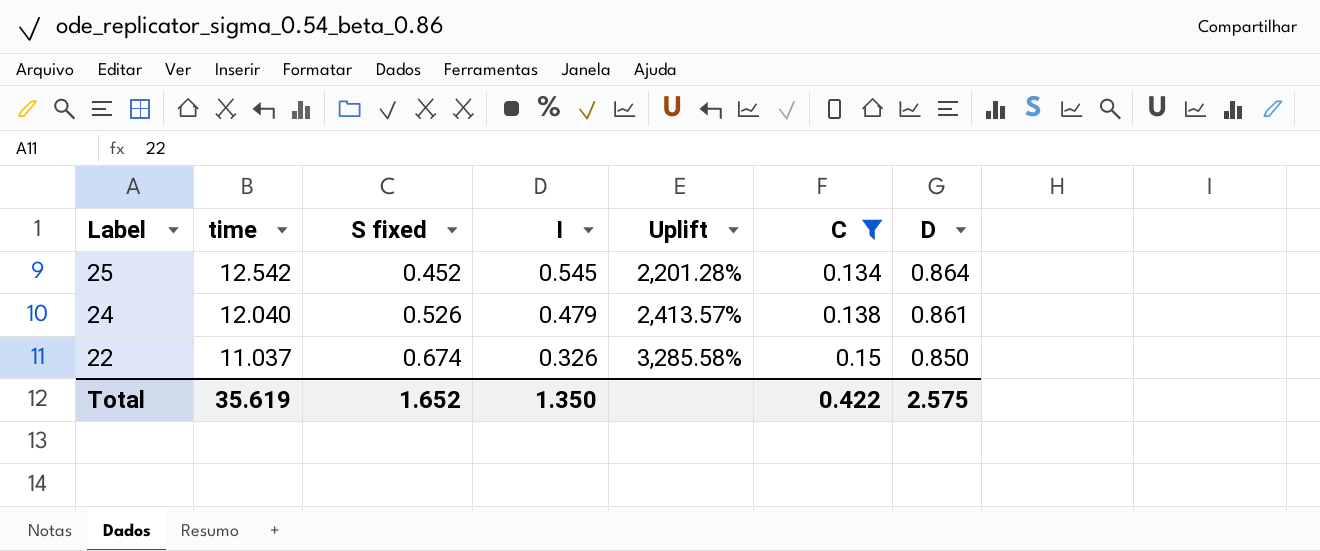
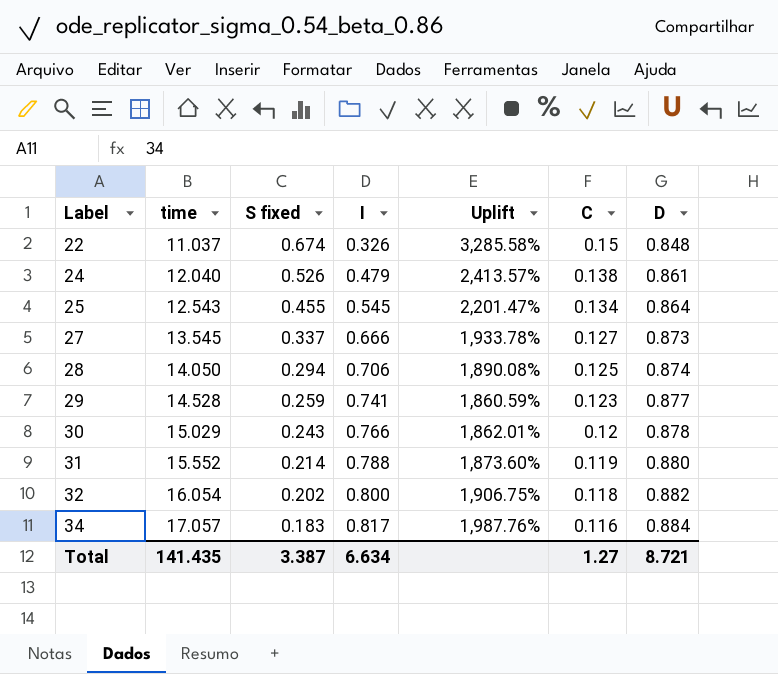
filter: C >= 0.134 -> none
row order: Label descending -> Label ascending
22 | D: 0.850 -> 0.848
25 | time: 12.542 -> 12.543
25 | S fixed: 0.452 -> 0.455
25 | Uplift: 2,201.28% -> 2,201.47%
Total | time: 35.619 -> 141.435
Total | S fixed: 1.652 -> 3.387
Total | I: 1.350 -> 6.634
Total | C: 0.422 -> 1.27
Total | D: 2.575 -> 8.721

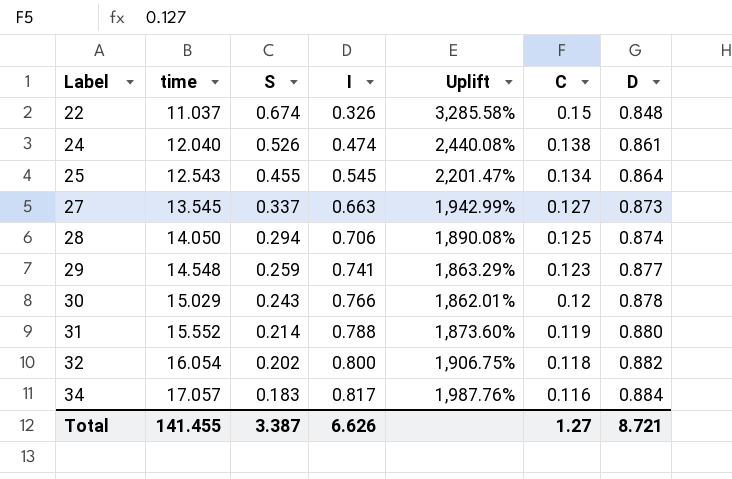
column name: S fixed -> S
24 | I: 0.479 -> 0.474
24 | Uplift: 2,413.57% -> 2,440.08%
27 | I: 0.666 -> 0.663
27 | Uplift: 1,933.78% -> 1,942.99%
29 | time: 14.528 -> 14.548
29 | Uplift: 1,860.59% -> 1,863.29%
Total | time: 141.435 -> 141.455
Total | I: 6.634 -> 6.626

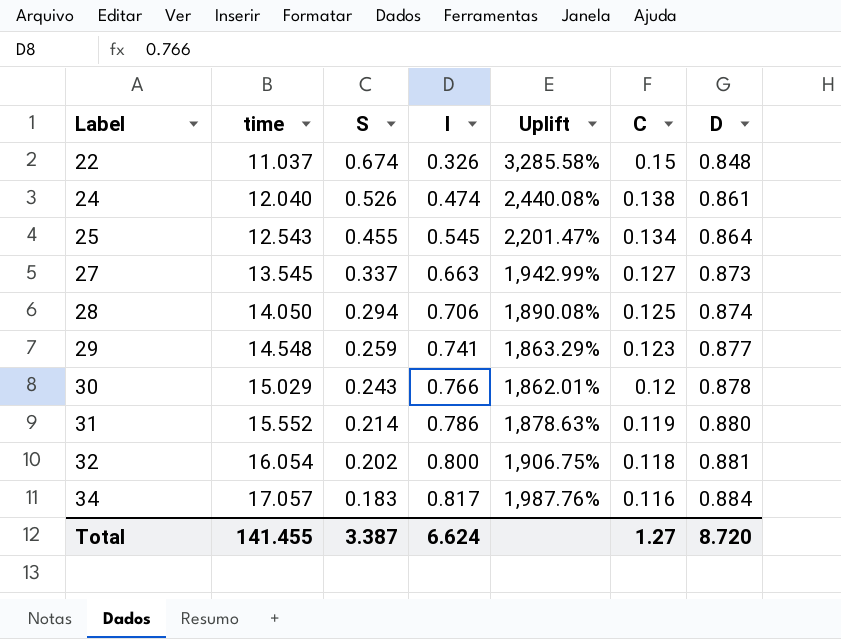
31 | I: 0.788 -> 0.786
31 | Uplift: 1,873.60% -> 1,878.63%
32 | D: 0.882 -> 0.881
Total | I: 6.626 -> 6.624
Total | D: 8.721 -> 8.720

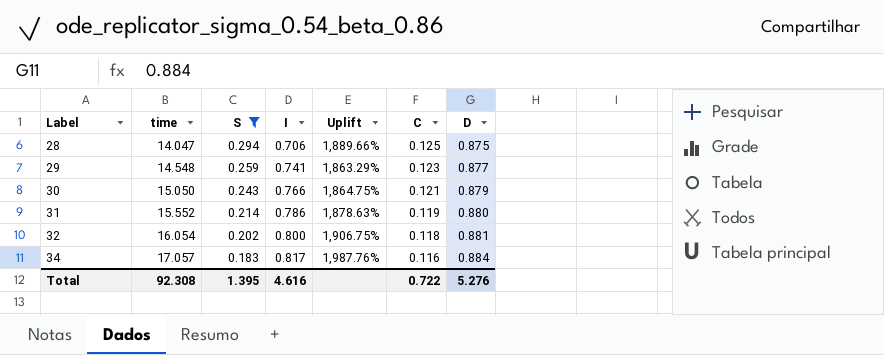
filter: none -> S <= 0.294
28 | time: 14.050 -> 14.047
28 | Uplift: 1,890.08% -> 1,889.66%
28 | D: 0.874 -> 0.875
30 | time: 15.029 -> 15.050
30 | Uplift: 1,862.01% -> 1,864.75%
30 | C: 0.12 -> 0.121
30 | D: 0.878 -> 0.879
Total | time: 141.455 -> 92.308
Total | S: 3.387 -> 1.395
Total | I: 6.624 -> 4.616
Total | C: 1.27 -> 0.722
Total | D: 8.720 -> 5.276

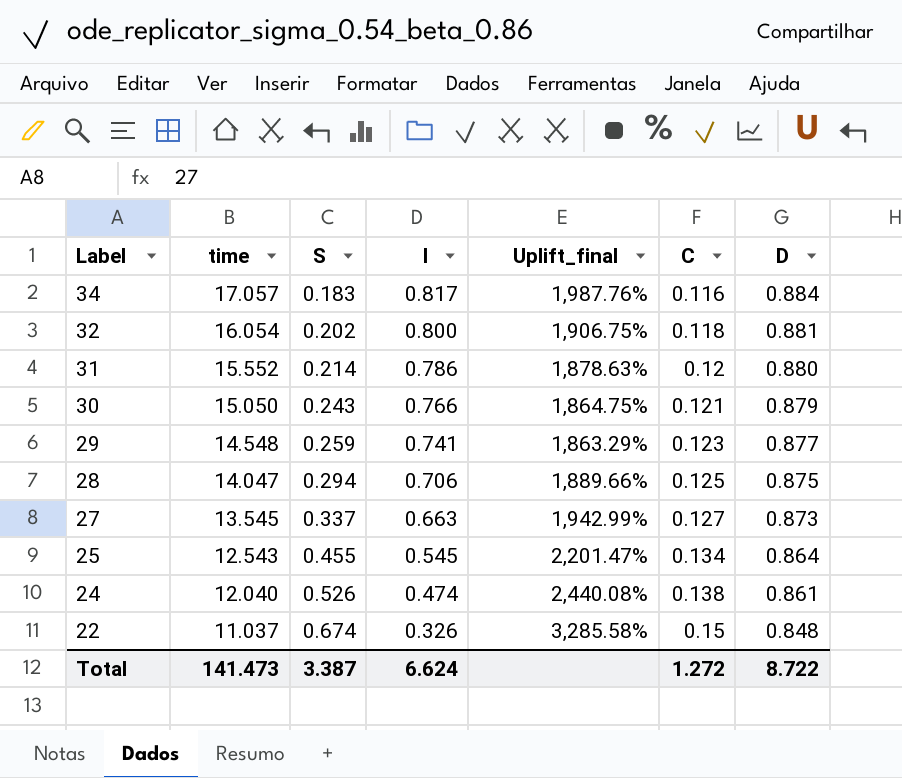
filter: S <= 0.294 -> none
row order: Label ascending -> Label descending
column name: Uplift -> Uplift_final
31 | C: 0.119 -> 0.12
Total | time: 92.308 -> 141.473
Total | S: 1.395 -> 3.387
Total | I: 4.616 -> 6.624
Total | C: 0.722 -> 1.272
Total | D: 5.276 -> 8.722

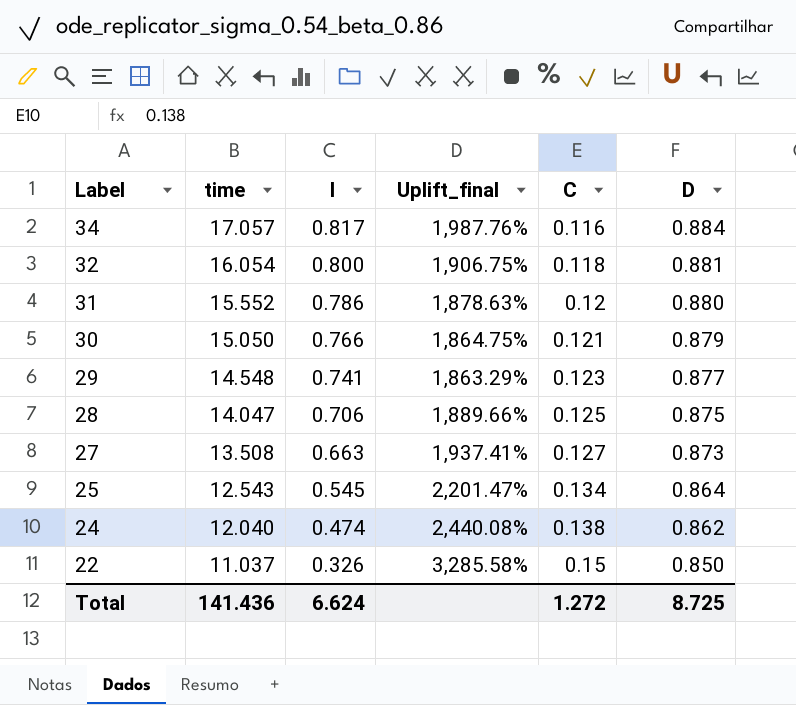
column S | position: 3 -> none
27 | time: 13.545 -> 13.508
27 | Uplift_final: 1,942.99% -> 1,937.41%
24 | D: 0.861 -> 0.862
22 | D: 0.848 -> 0.850
Total | time: 141.473 -> 141.436
Total | D: 8.722 -> 8.725

